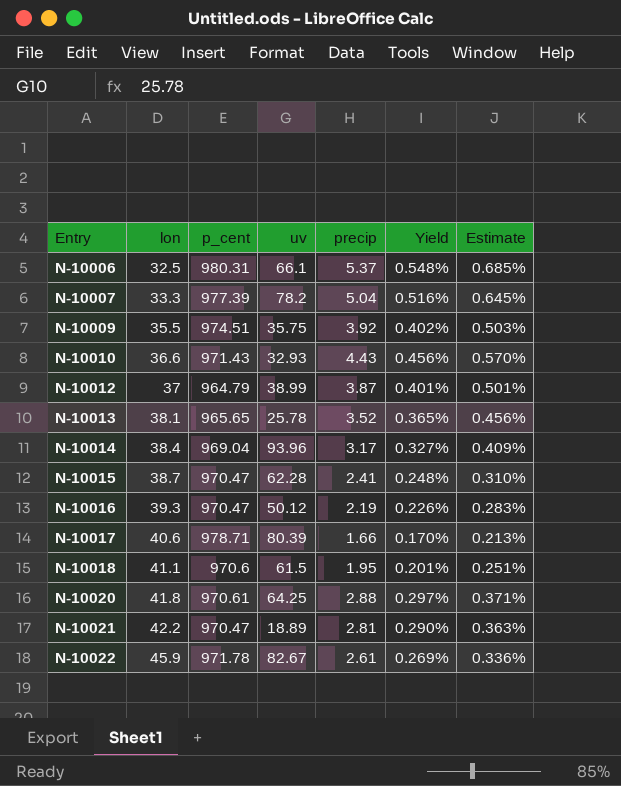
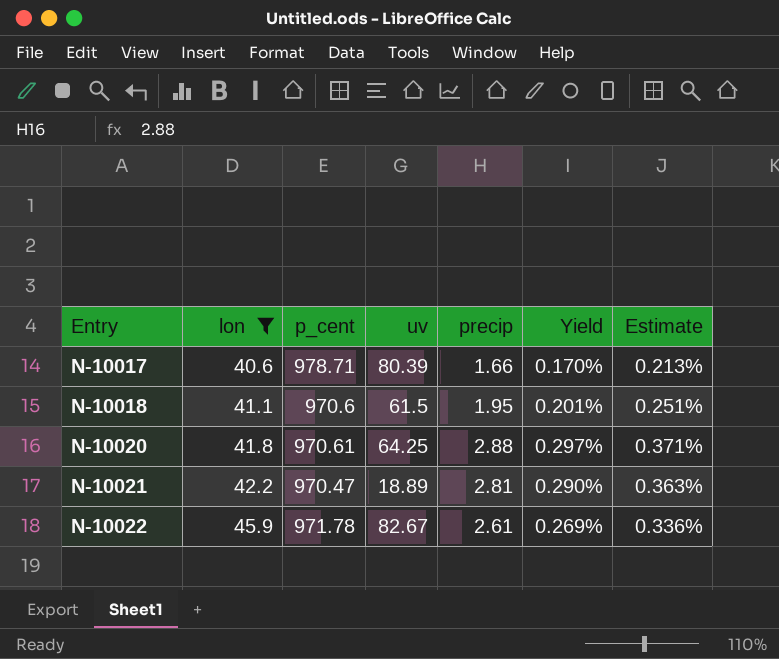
filter: none -> lon >= 40.6

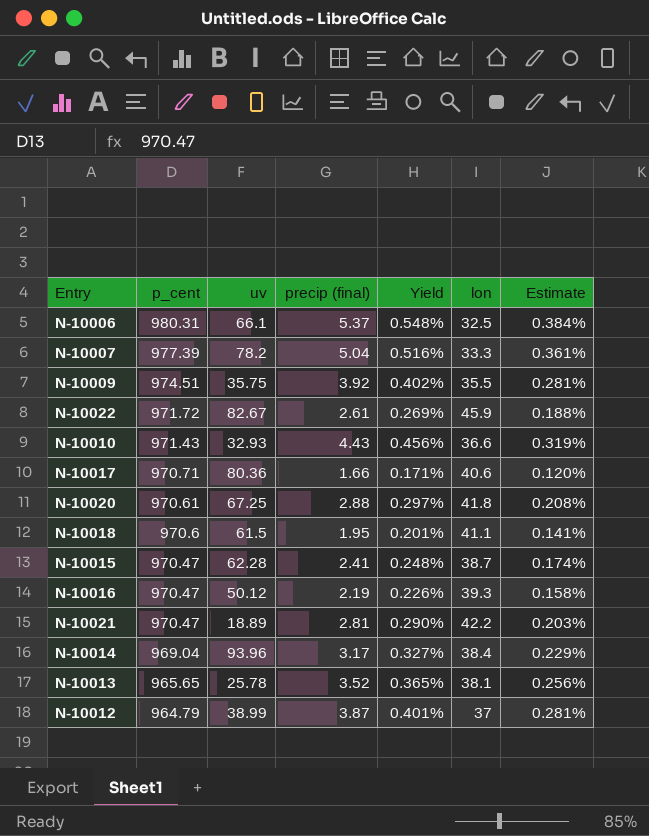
filter: lon >= 40.6 -> none
row order: Entry ascending -> p_cent descending
column name: precip -> precip (final)
column lon | position: 2 -> 6
column Estimate | formula: [Yield] * 1.25 -> [Yield] * 0.7
N-10022 | p_cent: 971.78 -> 971.72
N-10017 | p_cent: 978.71 -> 970.71
N-10017 | uv: 80.39 -> 80.36
N-10017 | Yield: 0.170% -> 0.171%
N-10020 | uv: 64.25 -> 67.25

